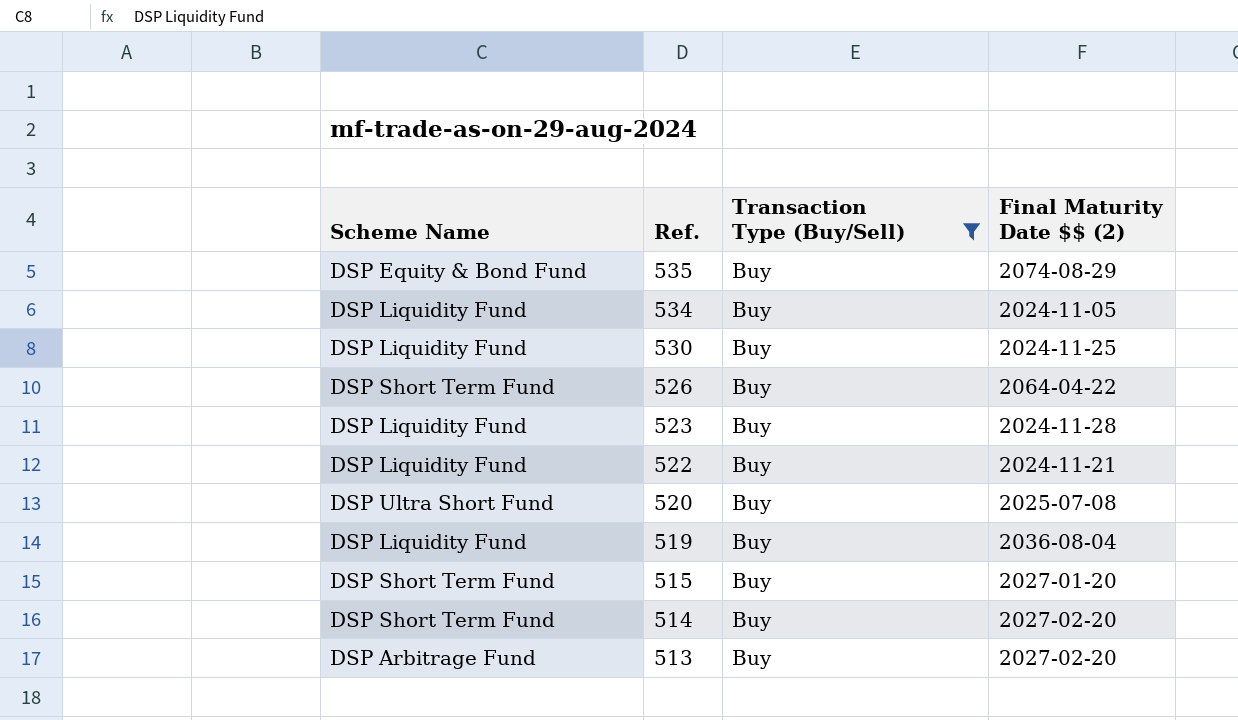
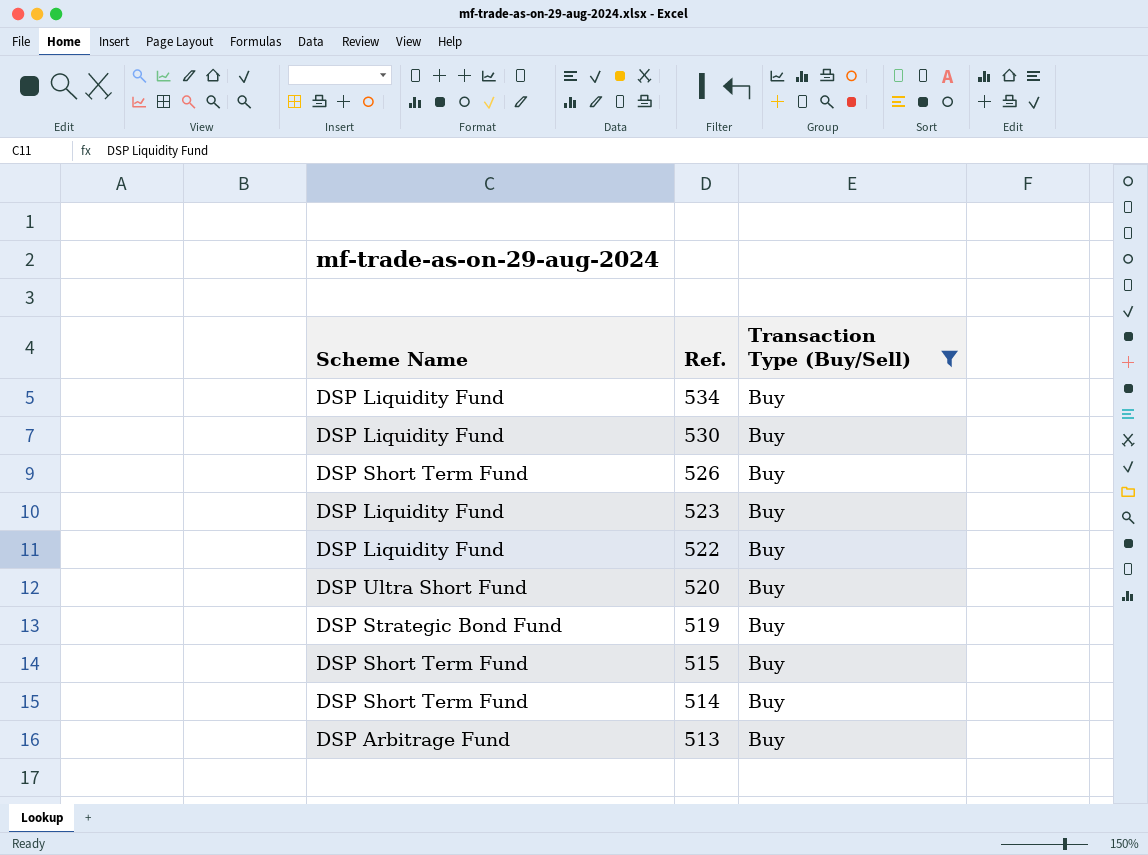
column Final Maturity Date $$ (2) | position: 4 -> none
row 535: DSP Equity & Bond Fund | Buy | 2074-08-29 -> none
519 | Scheme Name: DSP Liquidity Fund -> DSP Strategic Bond Fund

